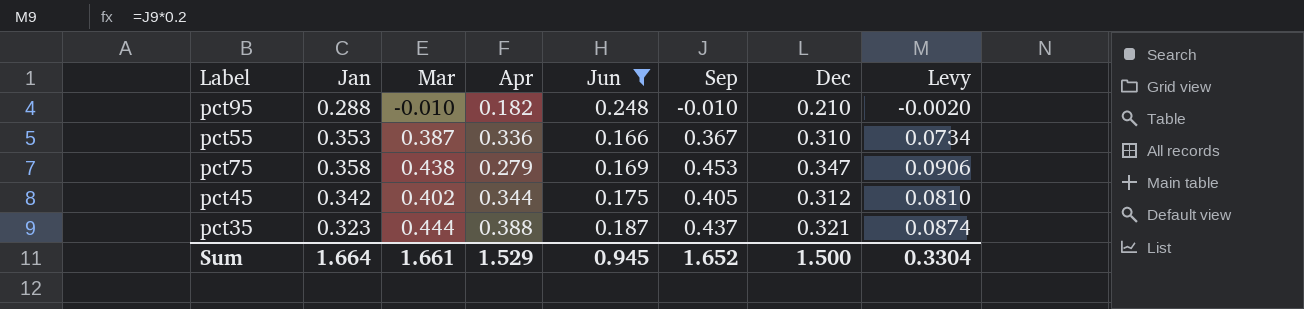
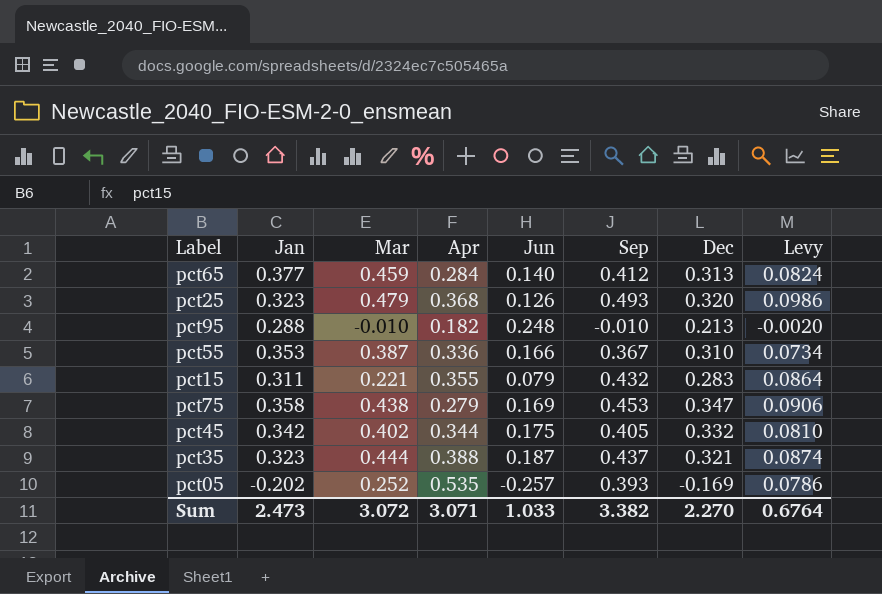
filter: Jun >= 0.166 -> none
pct95 | Dec: 0.210 -> 0.213
pct45 | Dec: 0.312 -> 0.332
Sum | Jan: 1.664 -> 2.473
Sum | Mar: 1.661 -> 3.072
Sum | Apr: 1.529 -> 3.071
Sum | Jun: 0.945 -> 1.033
Sum | Sep: 1.652 -> 3.382
Sum | Dec: 1.500 -> 2.270
Sum | Levy: 0.3304 -> 0.6764

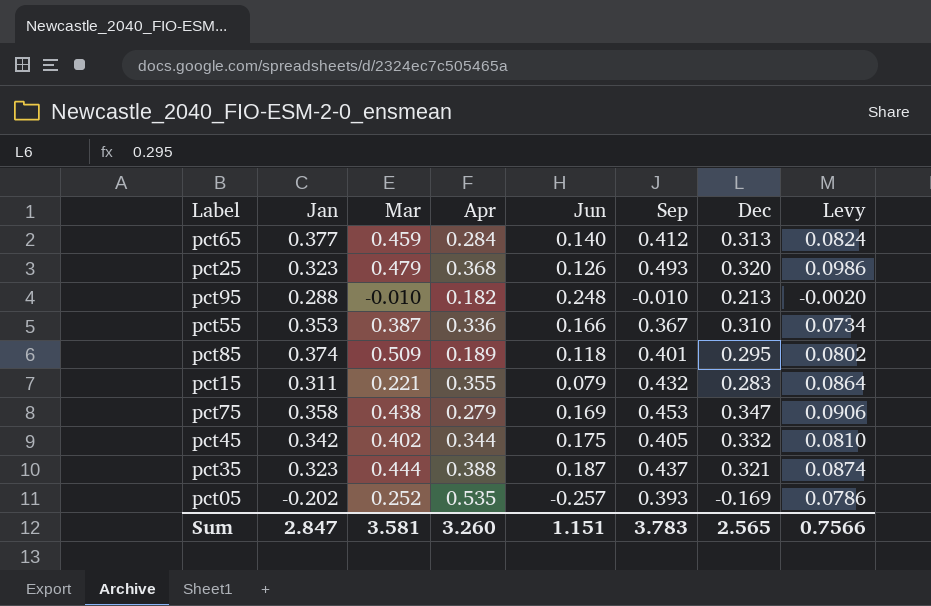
row pct85: none -> 0.374 | 0.509 | 0.189 | 0.118 | 0.401 | 0.295 | 0.0802
Sum | Jan: 2.473 -> 2.847
Sum | Mar: 3.072 -> 3.581
Sum | Apr: 3.071 -> 3.260
Sum | Jun: 1.033 -> 1.151
Sum | Sep: 3.382 -> 3.783
Sum | Dec: 2.270 -> 2.565
Sum | Levy: 0.6764 -> 0.7566

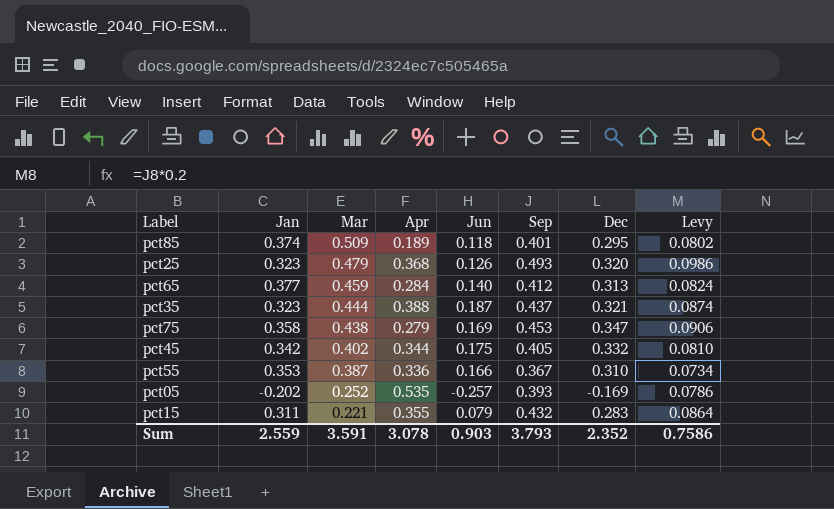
row order: none -> Mar descending
row pct95: 0.288 | -0.010 | 0.182 | 0.248 | -0.010 | 0.213 | -0.0020 -> none
Sum | Jan: 2.847 -> 2.559
Sum | Mar: 3.581 -> 3.591
Sum | Apr: 3.260 -> 3.078
Sum | Jun: 1.151 -> 0.903
Sum | Sep: 3.783 -> 3.793
Sum | Dec: 2.565 -> 2.352
Sum | Levy: 0.7566 -> 0.7586

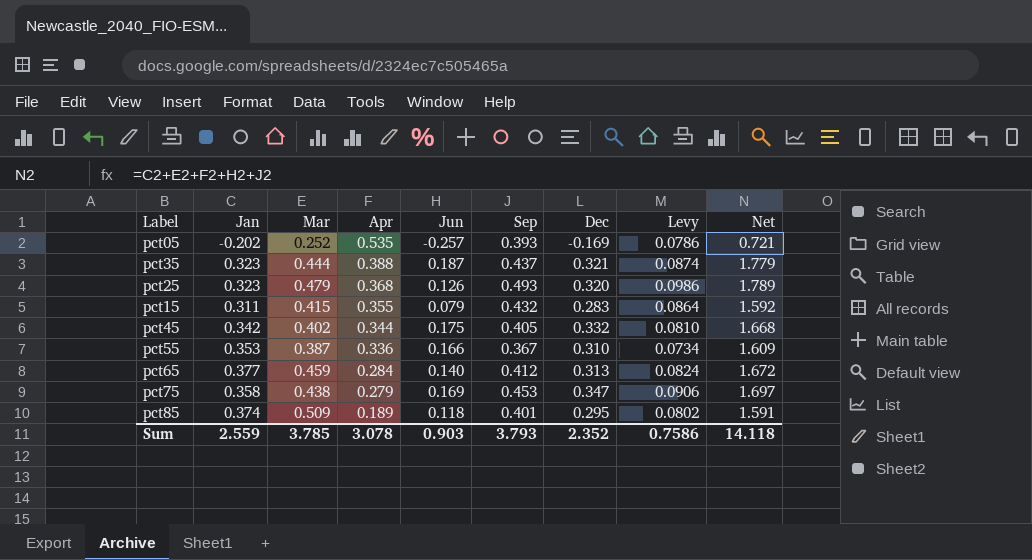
row order: Mar descending -> Apr descending
column Net | formula: none -> [Jan] + [Mar] + [Apr] + [Jun] + [Sep]
pct15 | Mar: 0.221 -> 0.415
Sum | Mar: 3.591 -> 3.785

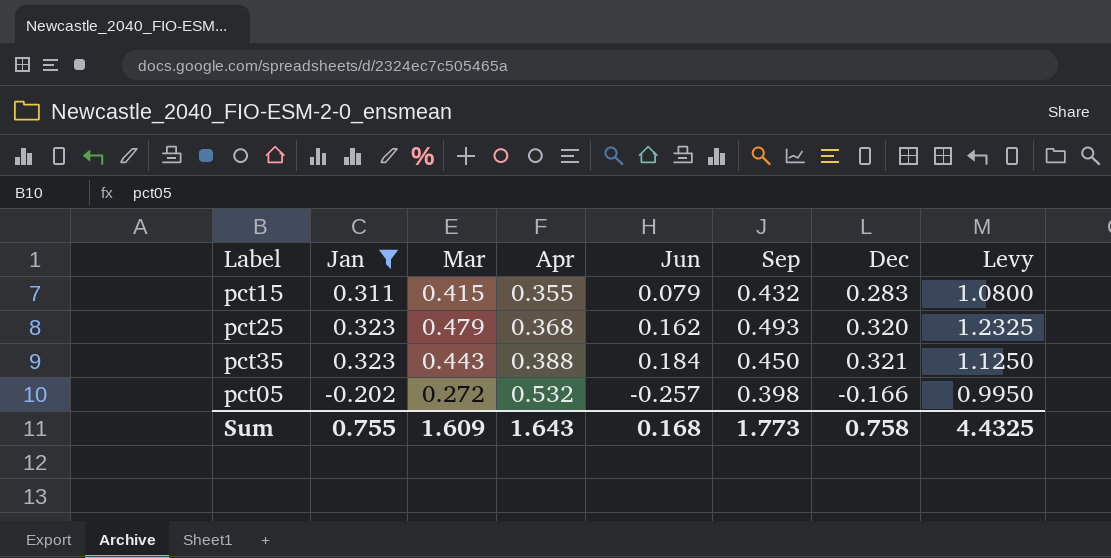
filter: none -> Jan <= 0.323
row order: Apr descending -> Apr ascending
column Net | formula: [Jan] + [Mar] + [Apr] + [Jun] + [Sep] -> none
column Levy | formula: [Sep] * 0.2 -> [Sep] * 2.5
pct25 | Jun: 0.126 -> 0.162
pct35 | Mar: 0.444 -> 0.443
pct35 | Jun: 0.187 -> 0.184
pct35 | Sep: 0.437 -> 0.450
pct05 | Mar: 0.252 -> 0.272
pct05 | Apr: 0.535 -> 0.532
pct05 | Sep: 0.393 -> 0.398
pct05 | Dec: -0.169 -> -0.166
Sum | Jan: 2.559 -> 0.755
Sum | Mar: 3.785 -> 1.609
Sum | Apr: 3.078 -> 1.643
Sum | Jun: 0.903 -> 0.168
Sum | Sep: 3.793 -> 1.773
Sum | Dec: 2.352 -> 0.758
Sum | Levy: 0.7586 -> 4.4325

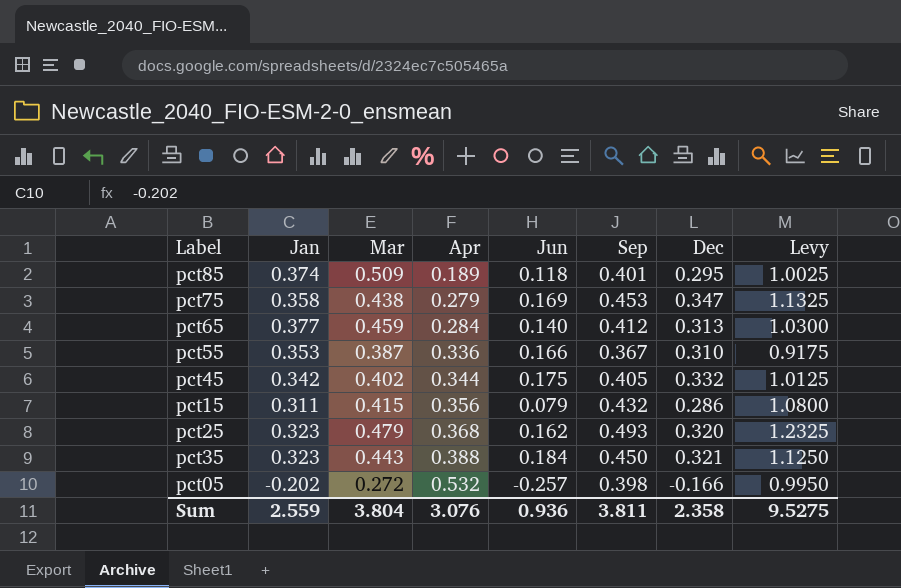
filter: Jan <= 0.323 -> none
pct15 | Apr: 0.355 -> 0.356
pct15 | Dec: 0.283 -> 0.286
Sum | Jan: 0.755 -> 2.559
Sum | Mar: 1.609 -> 3.804
Sum | Apr: 1.643 -> 3.076
Sum | Jun: 0.168 -> 0.936
Sum | Sep: 1.773 -> 3.811
Sum | Dec: 0.758 -> 2.358
Sum | Levy: 4.4325 -> 9.5275

